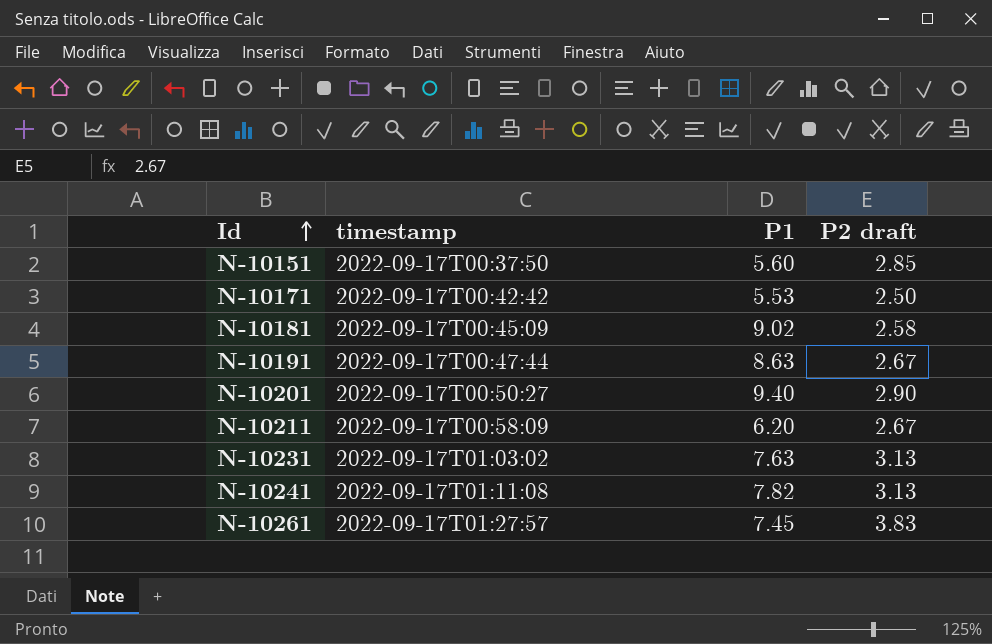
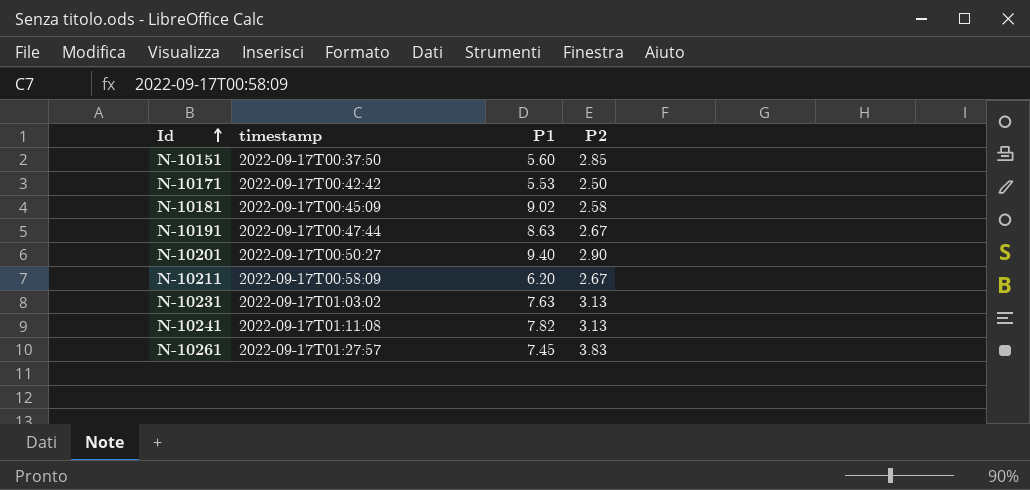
column name: P2 draft -> P2

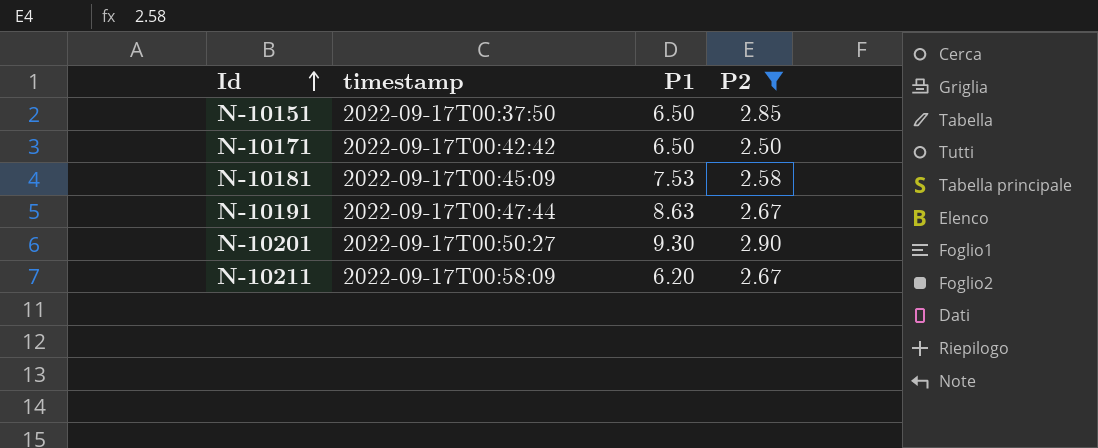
filter: none -> P2 <= 2.90
N-10151 | P1: 5.60 -> 6.50
N-10171 | P1: 5.53 -> 6.50
N-10181 | P1: 9.02 -> 7.53
N-10201 | P1: 9.40 -> 9.30

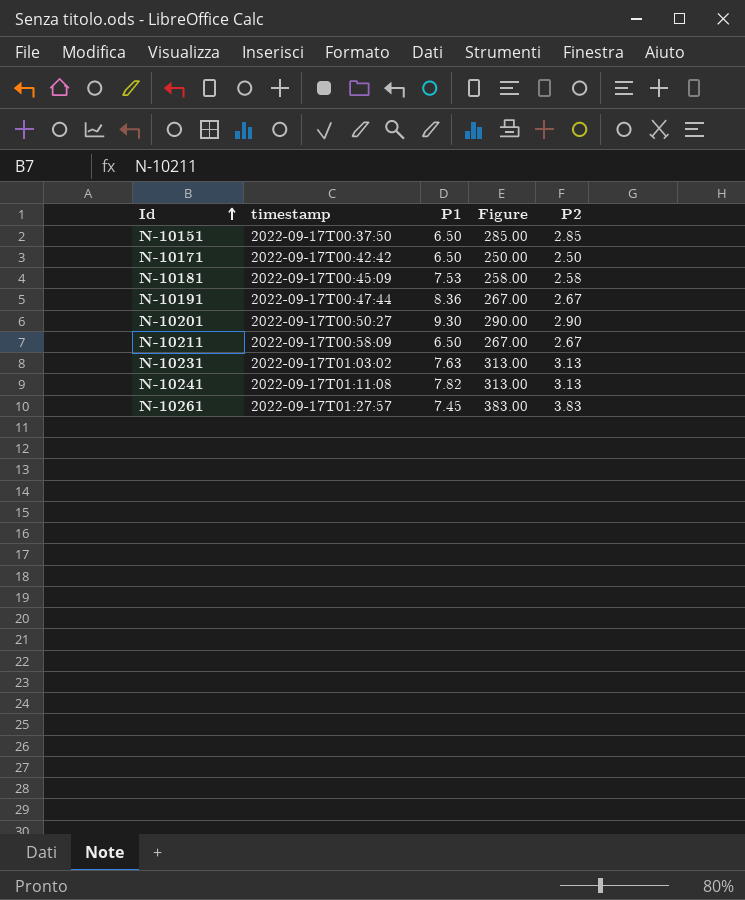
filter: P2 <= 2.90 -> none
column Figure | formula: none -> [P2] * 100
N-10191 | P1: 8.63 -> 8.36
N-10211 | P1: 6.20 -> 6.50

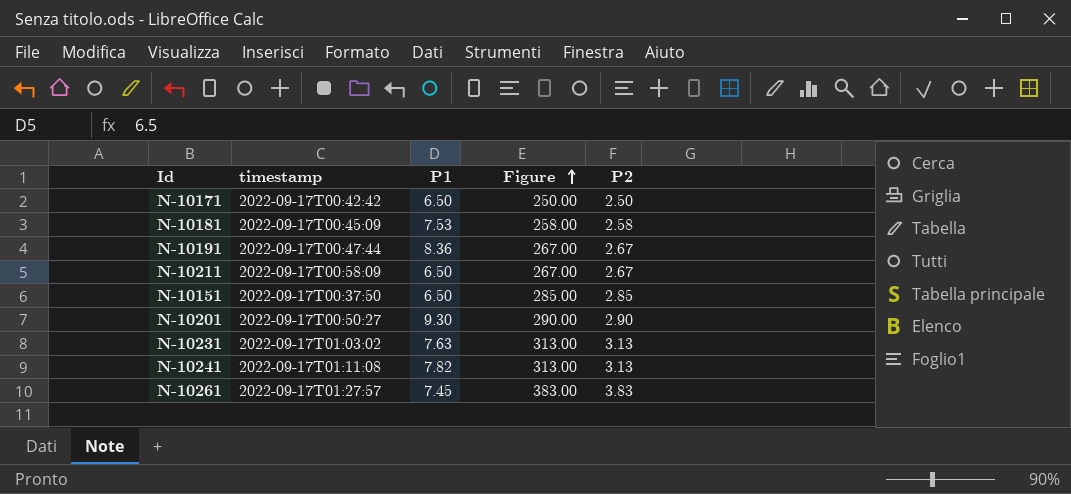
row order: Id ascending -> Figure ascending

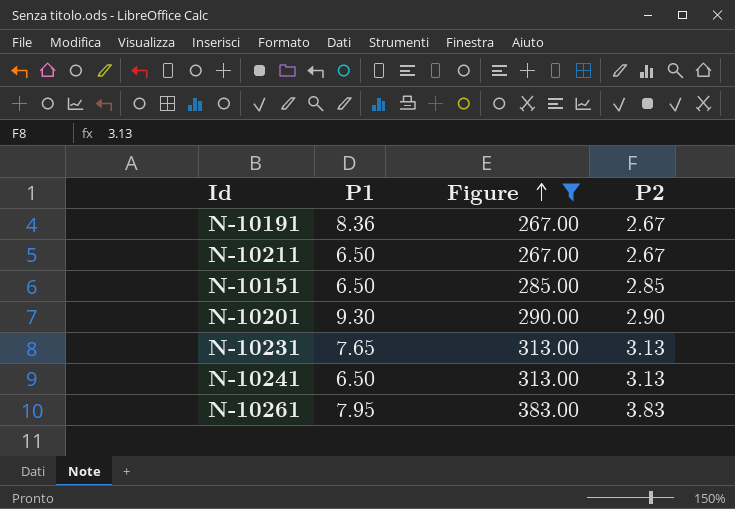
filter: none -> Figure >= 267.00
column timestamp | position: 2 -> none
N-10231 | P1: 7.63 -> 7.65
N-10241 | P1: 7.82 -> 6.50
N-10261 | P1: 7.45 -> 7.95

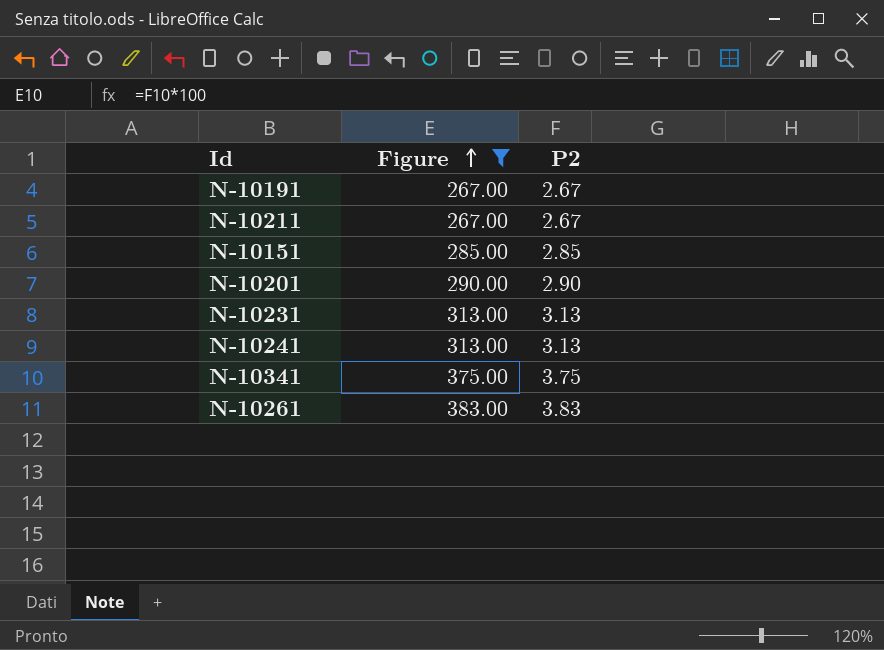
column P1 | position: 2 -> none
row N-10341: none -> 375.00 | 3.75

